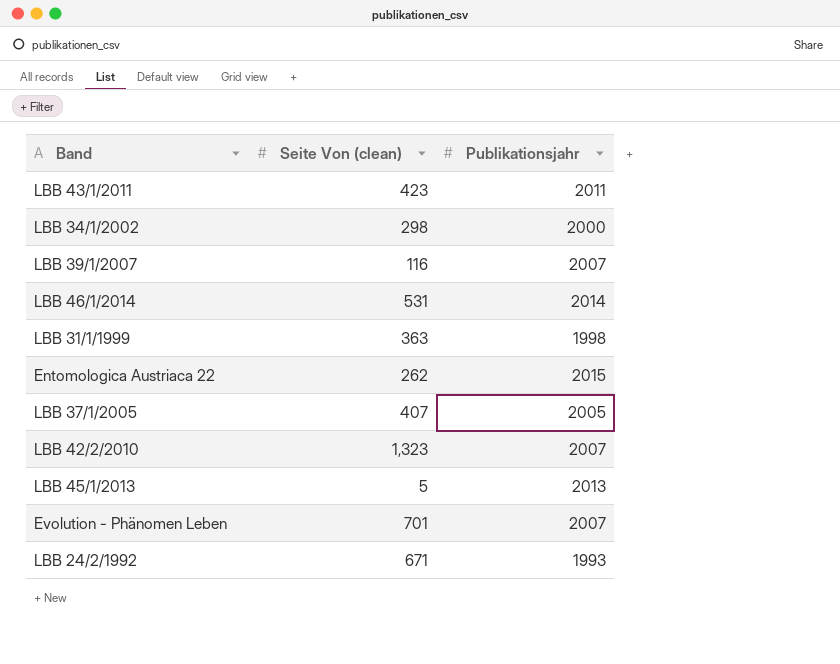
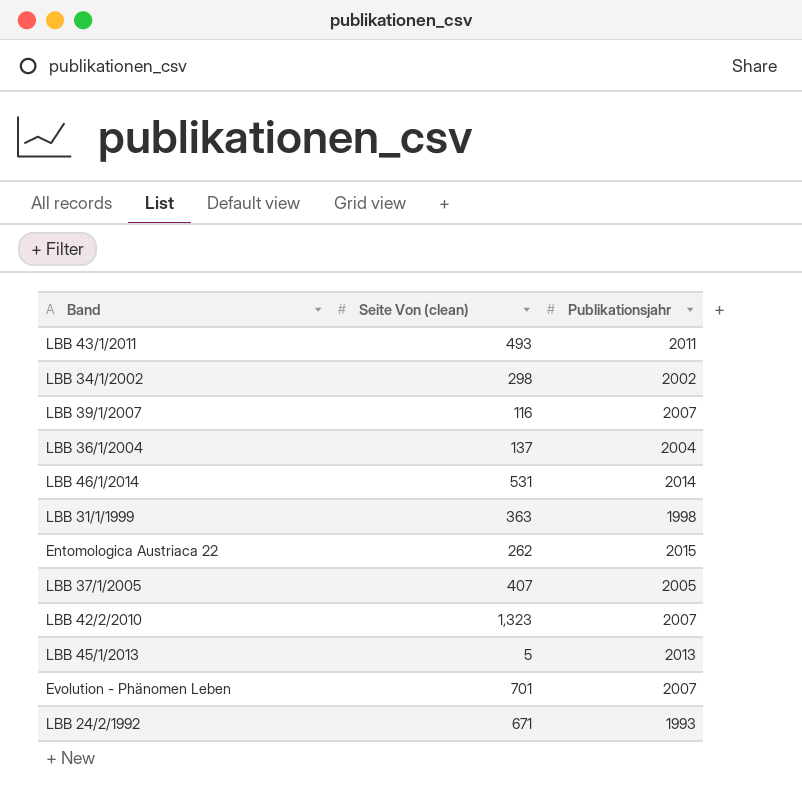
LBB 43/1/2011 | Seite Von (clean): 423 -> 493
LBB 34/1/2002 | Publikationsjahr: 2000 -> 2002
row LBB 36/1/2004: none -> 137 | 2004

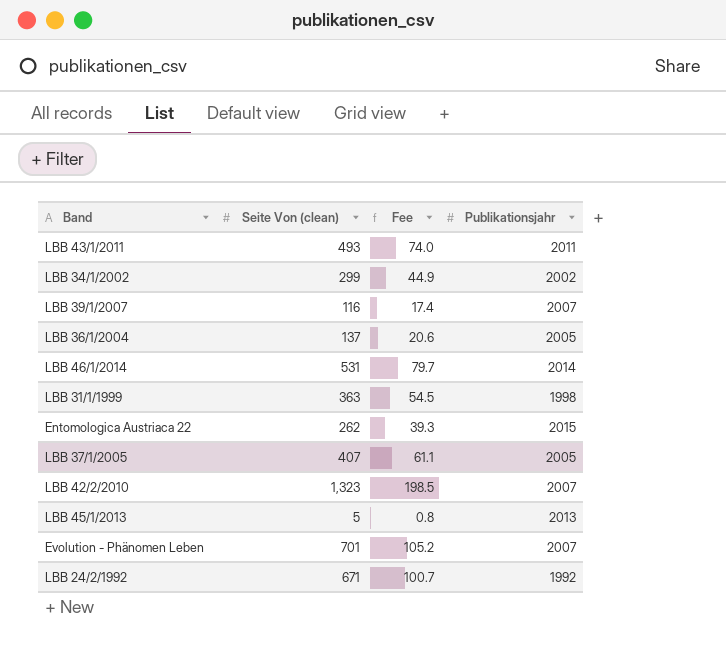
column Fee | formula: none -> [Seite Von (clean)] * 0.15
LBB 34/1/2002 | Seite Von (clean): 298 -> 299
LBB 36/1/2004 | Publikationsjahr: 2004 -> 2005
LBB 24/2/1992 | Publikationsjahr: 1993 -> 1992

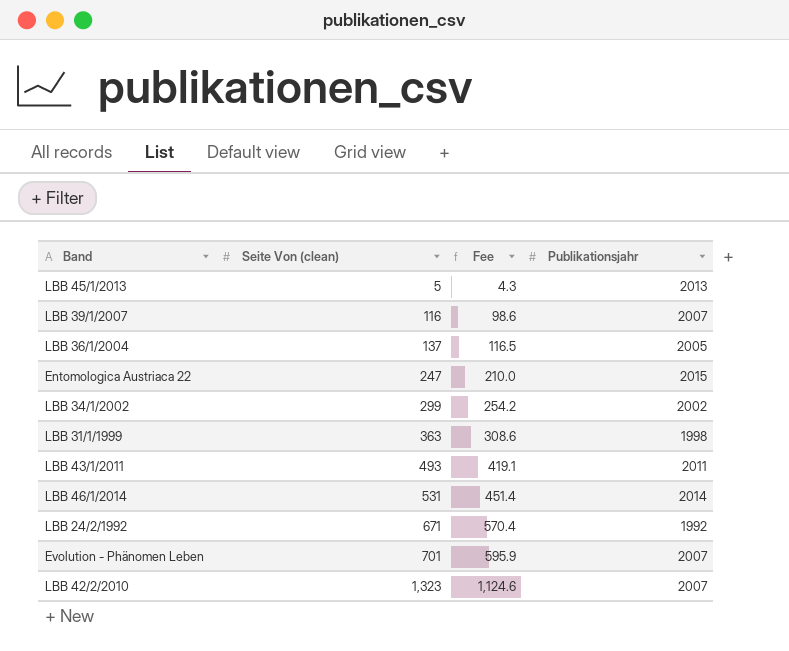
row order: none -> Seite Von (clean) ascending
column Fee | formula: [Seite Von (clean)] * 0.15 -> [Seite Von (clean)] * 0.85
row LBB 37/1/2005: 407 | 61.1 | 2005 -> none
Entomologica Austriaca 22 | Seite Von (clean): 262 -> 247

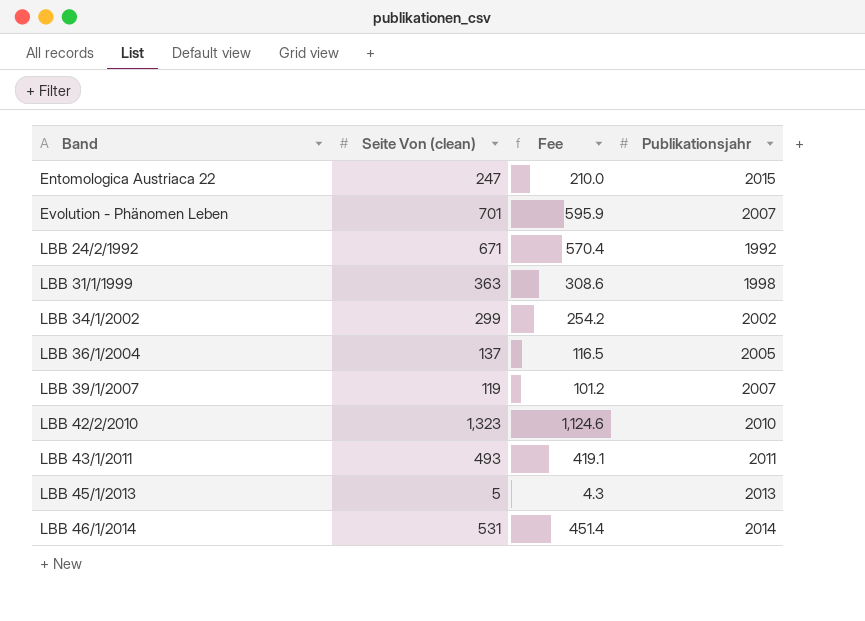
row order: Seite Von (clean) ascending -> Band ascending
LBB 39/1/2007 | Seite Von (clean): 116 -> 119
LBB 39/1/2007 | Fee: 98.6 -> 101.2
LBB 42/2/2010 | Publikationsjahr: 2007 -> 2010

